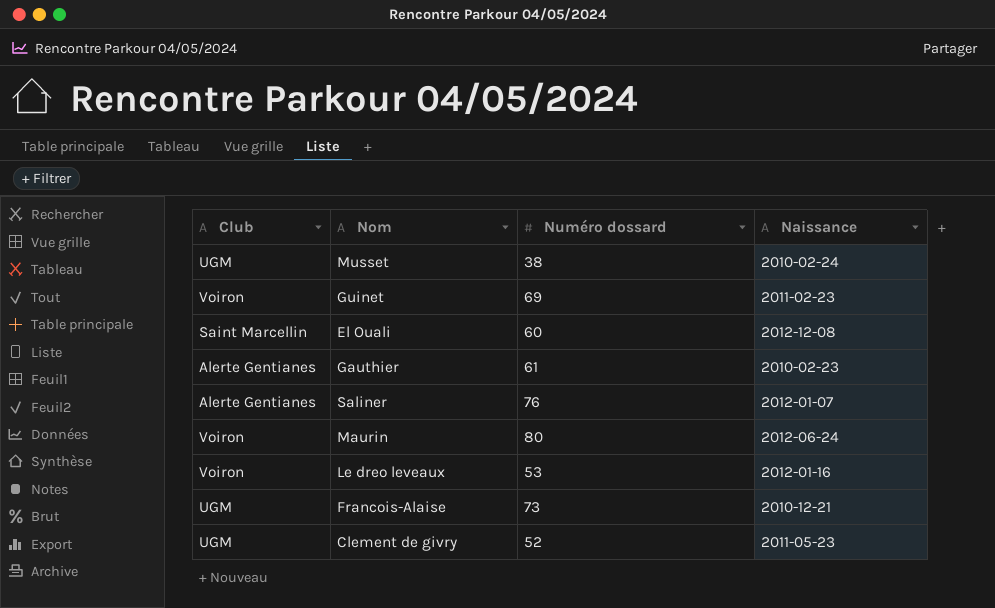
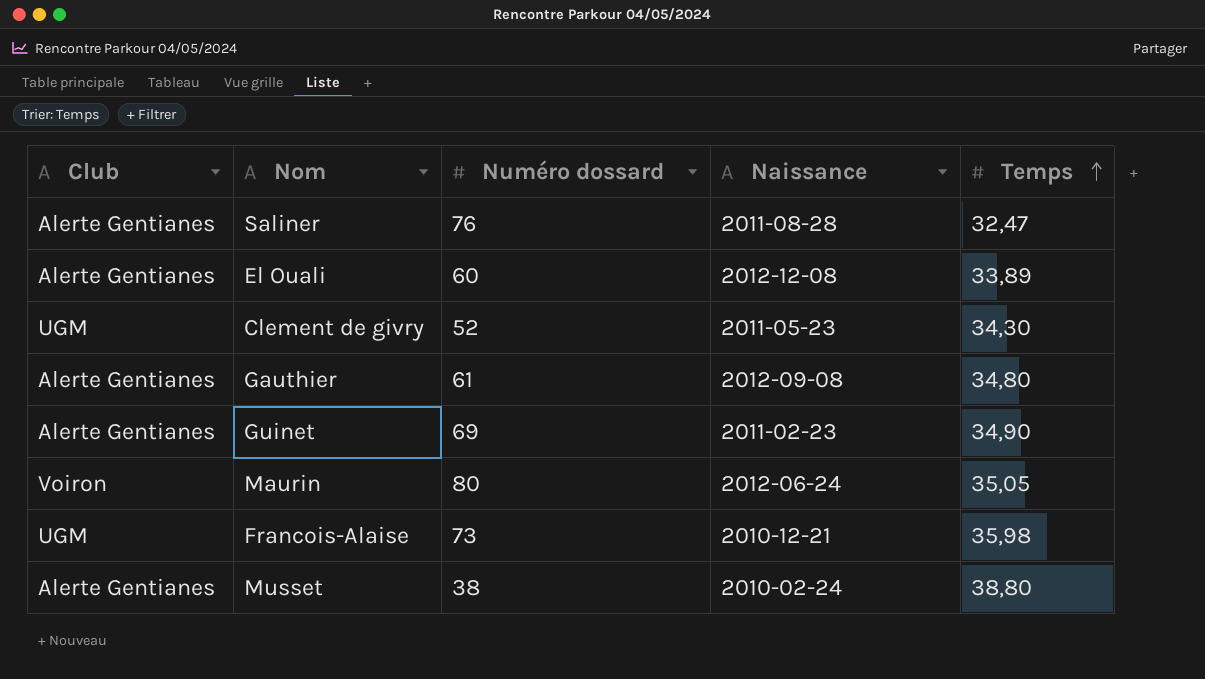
row order: none -> Temps ascending
column Temps | position: none -> 5
row Le dreo leveaux: Voiron | 53 | 2012-01-16 -> none
Saliner | Naissance: 2012-01-07 -> 2011-08-28
El Ouali | Club: Saint Marcellin -> Alerte Gentianes
Gauthier | Naissance: 2010-02-23 -> 2012-09-08
Guinet | Club: Voiron -> Alerte Gentianes
Musset | Club: UGM -> Alerte Gentianes

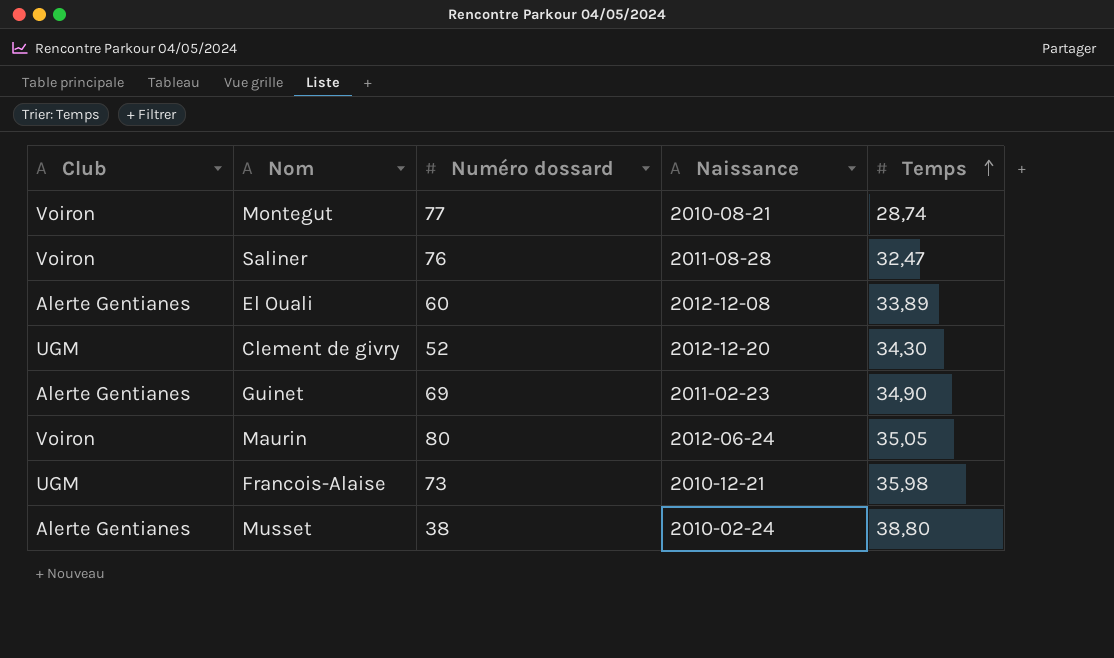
row Gauthier: Alerte Gentianes | 61 | 2012-09-08 | 34,80 -> none
row Montegut: none -> Voiron | 77 | 2010-08-21 | 28,74
Saliner | Club: Alerte Gentianes -> Voiron
Clement de givry | Naissance: 2011-05-23 -> 2012-12-20

